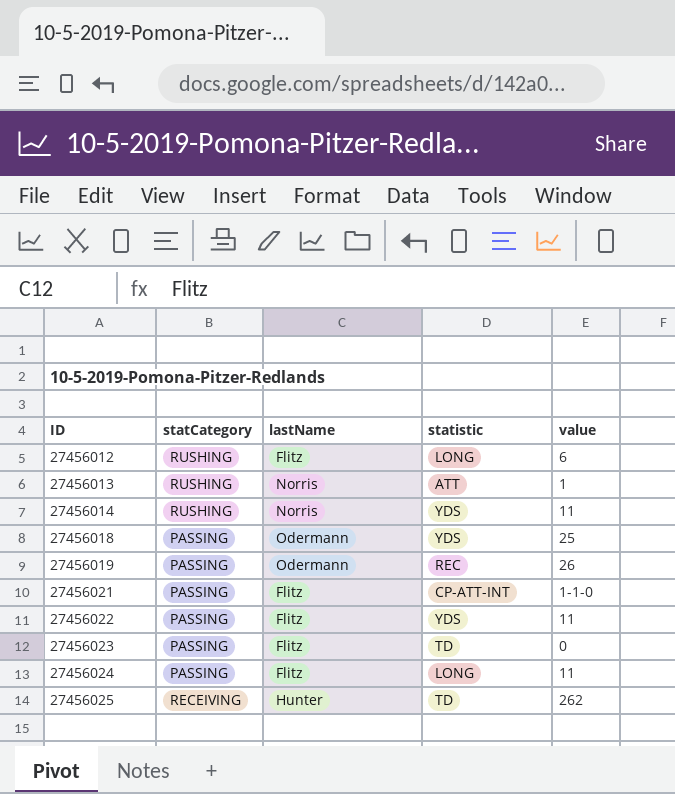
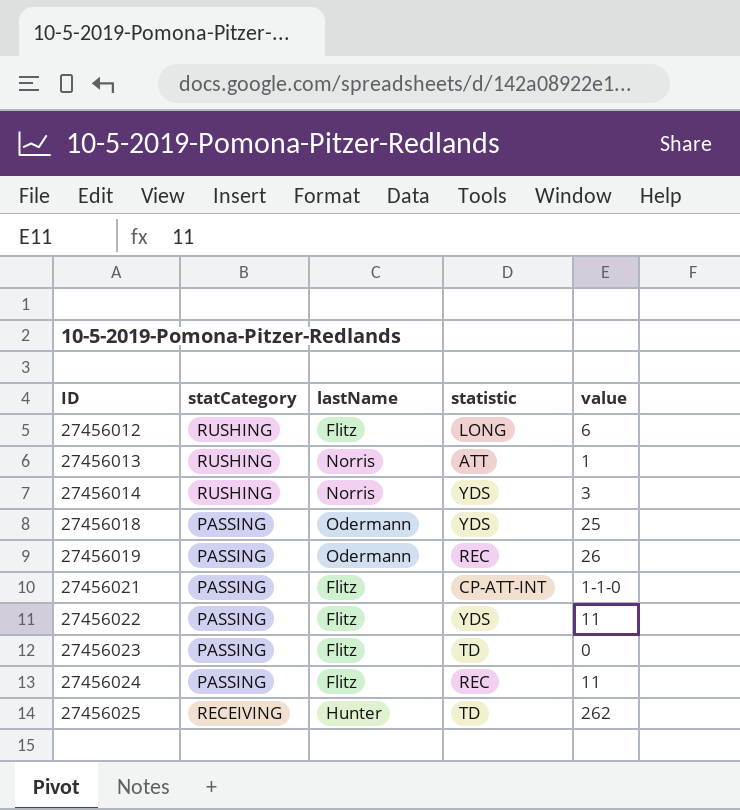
27456014 | value: 11 -> 3
27456024 | statistic: LONG -> REC

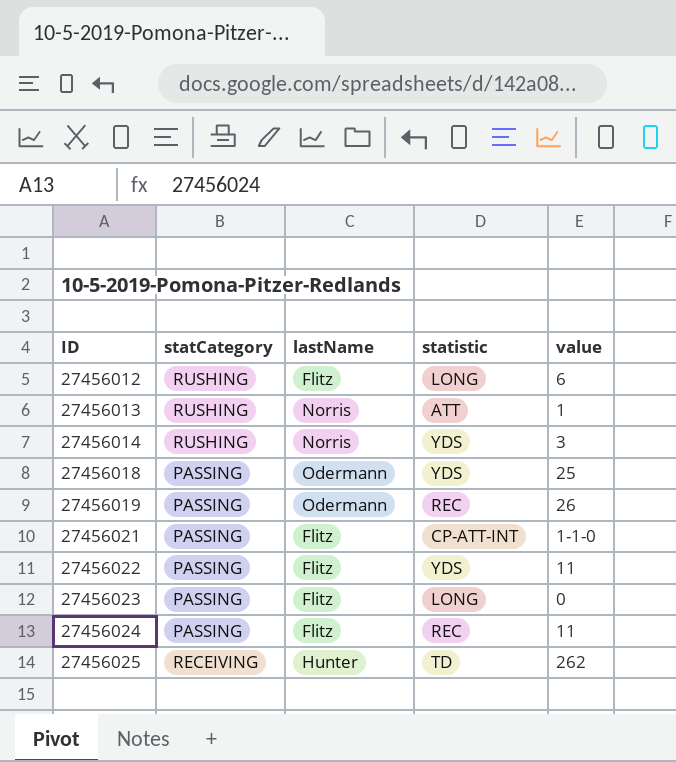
27456023 | statistic: TD -> LONG

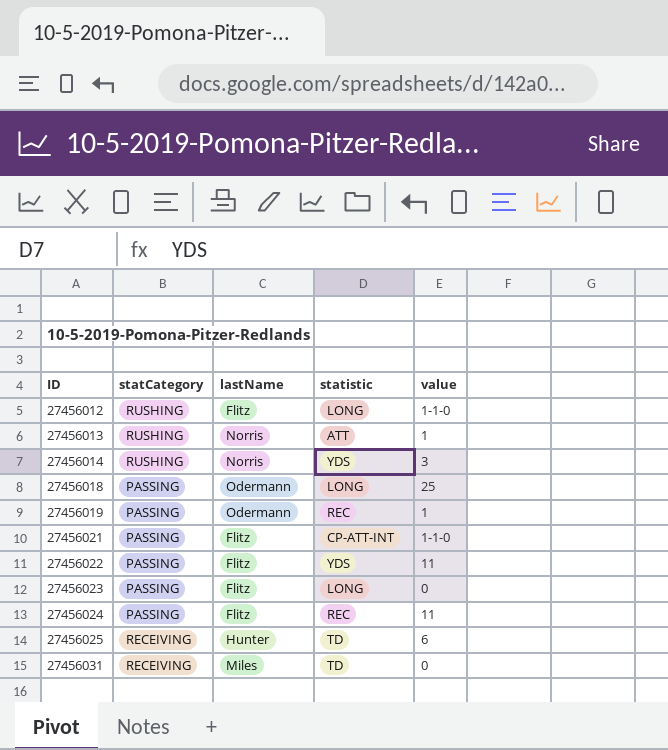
27456012 | value: 6 -> 1-1-0
27456018 | statistic: YDS -> LONG
27456019 | value: 26 -> 1
27456025 | value: 262 -> 6
row 27456031: none -> RECEIVING | Miles | TD | 0

